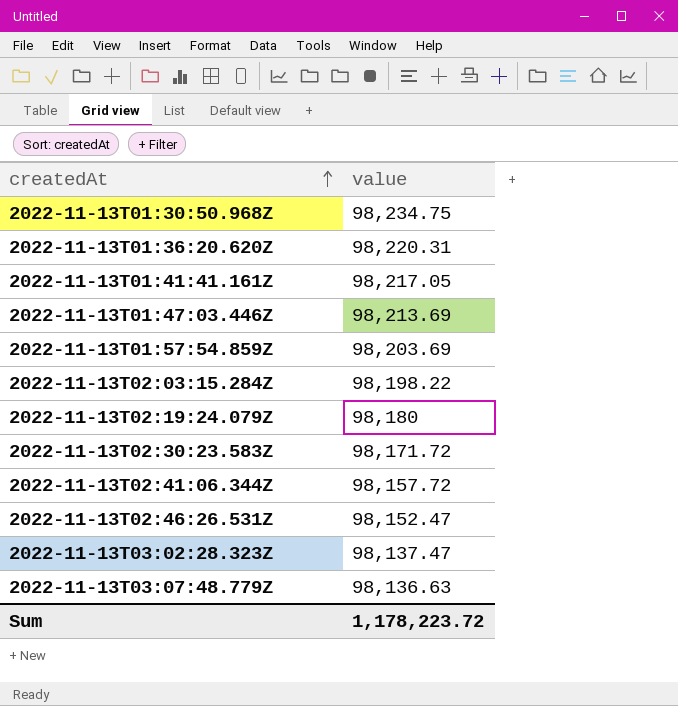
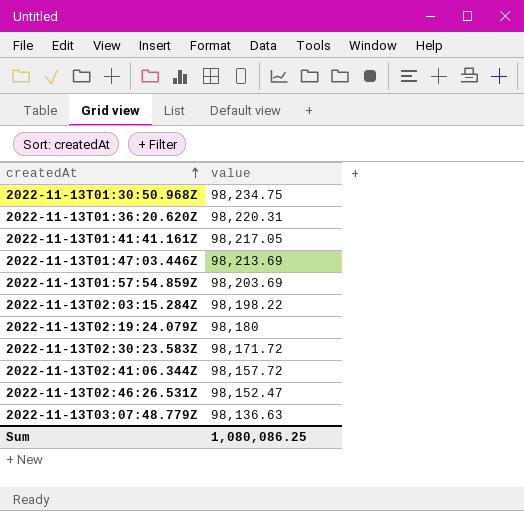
row 2022-11-13T03:02:28.323Z: 98,137.47 -> none
Sum | value: 1,178,223.72 -> 1,080,086.25

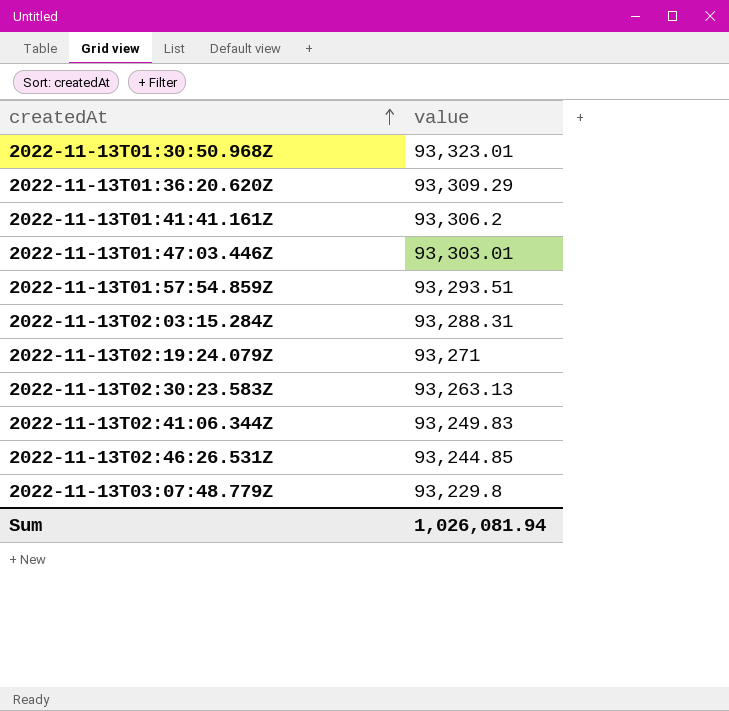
2022-11-13T01:30:50.968Z | value: 98,234.75 -> 93,323.01
2022-11-13T01:36:20.620Z | value: 98,220.31 -> 93,309.29
2022-11-13T01:41:41.161Z | value: 98,217.05 -> 93,306.2
2022-11-13T01:47:03.446Z | value: 98,213.69 -> 93,303.01
2022-11-13T01:57:54.859Z | value: 98,203.69 -> 93,293.51
2022-11-13T02:03:15.284Z | value: 98,198.22 -> 93,288.31
2022-11-13T02:19:24.079Z | value: 98,180 -> 93,271
2022-11-13T02:30:23.583Z | value: 98,171.72 -> 93,263.13
2022-11-13T02:41:06.344Z | value: 98,157.72 -> 93,249.83
2022-11-13T02:46:26.531Z | value: 98,152.47 -> 93,244.85
2022-11-13T03:07:48.779Z | value: 98,136.63 -> 93,229.8
Sum | value: 1,080,086.25 -> 1,026,081.94

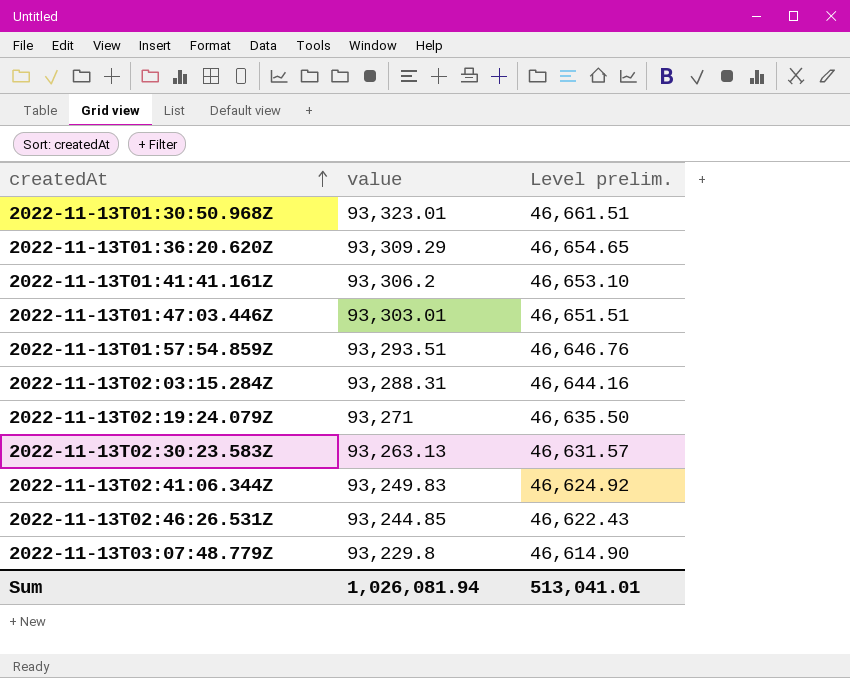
column Level prelim. | formula: none -> [value] * 0.5

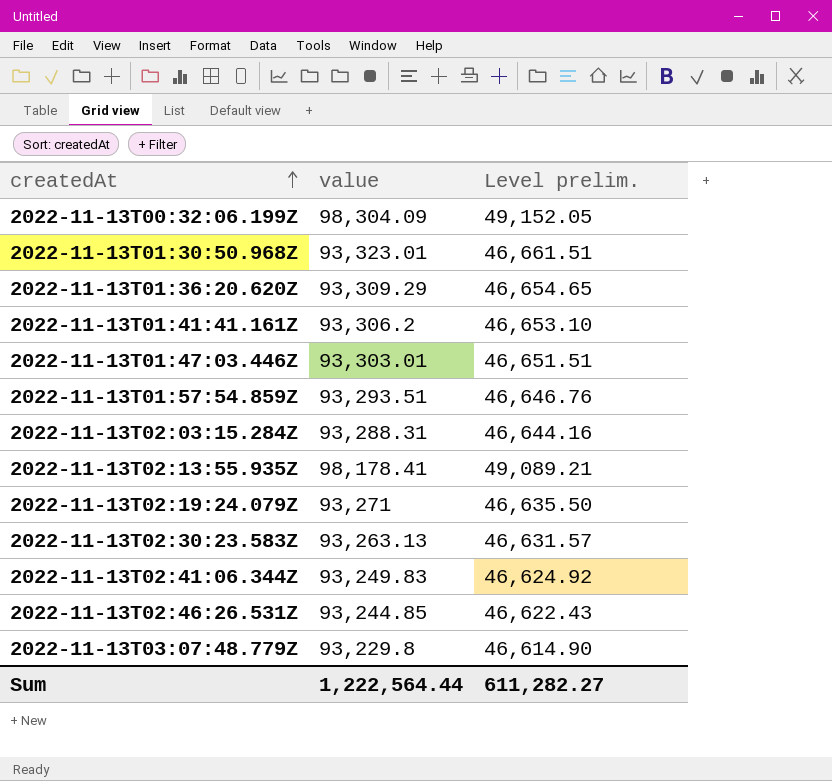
row 2022-11-13T00:32:06.199Z: none -> 98,304.09 | 49,152.05
row 2022-11-13T02:13:55.935Z: none -> 98,178.41 | 49,089.21
Sum | value: 1,026,081.94 -> 1,222,564.44
Sum | Level prelim.: 513,041.01 -> 611,282.27

